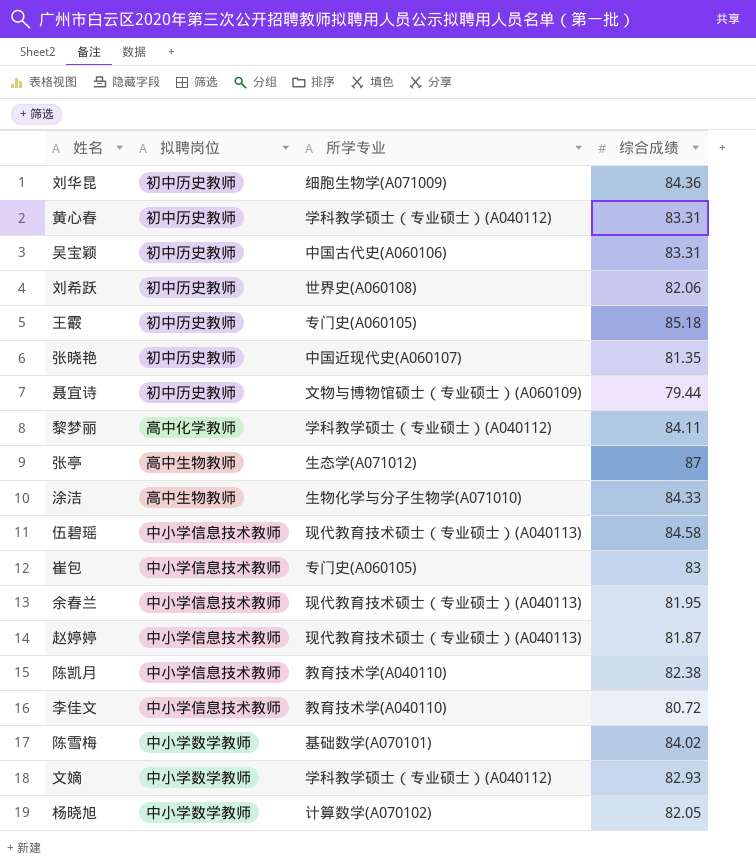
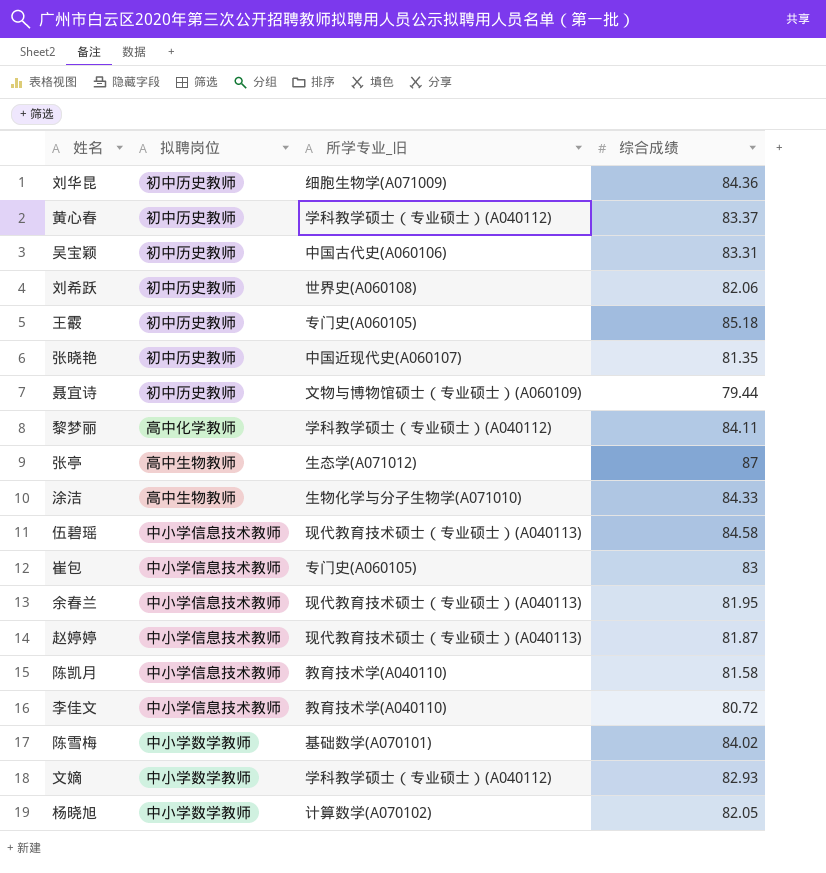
column name: 所学专业 -> 所学专业_旧
黄心春 | 综合成绩: 83.31 -> 83.37
陈凯月 | 综合成绩: 82.38 -> 81.58

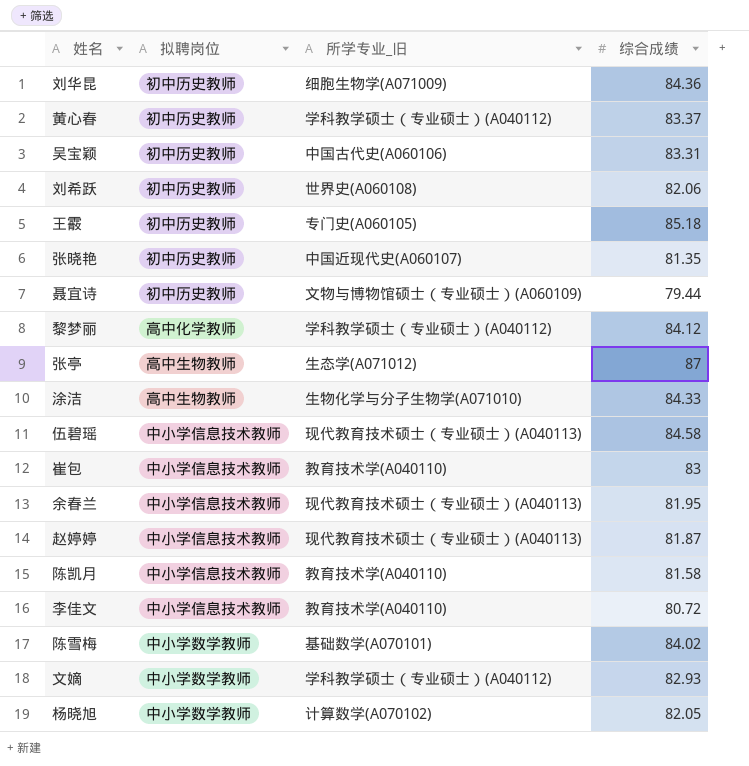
黎梦丽 | 综合成绩: 84.11 -> 84.12
崔包 | 所学专业_旧: 专门史(A060105) -> 教育技术学(A040110)

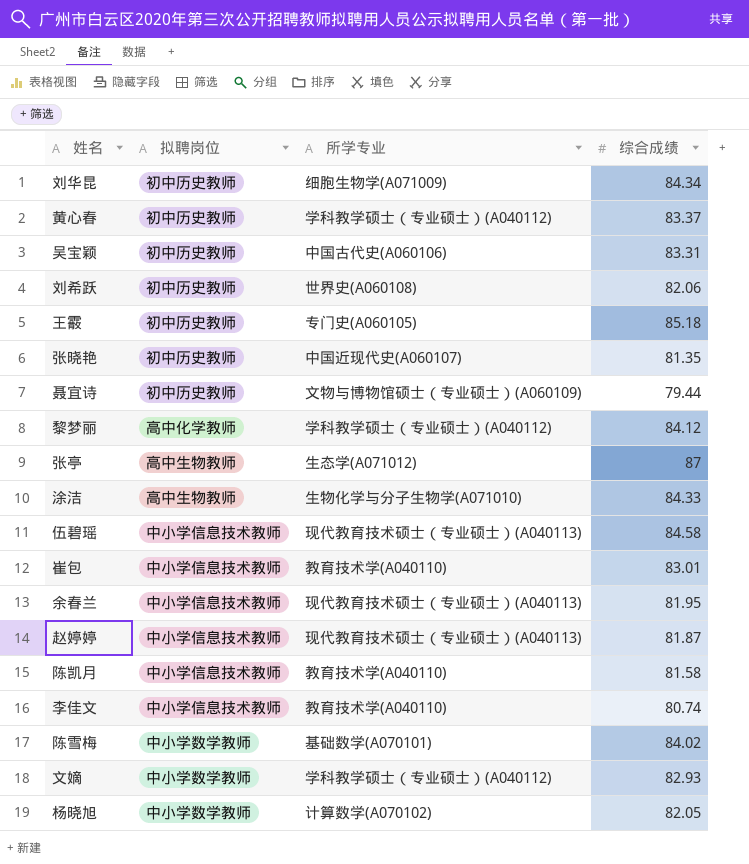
column name: 所学专业_旧 -> 所学专业
刘华昆 | 综合成绩: 84.36 -> 84.34
崔包 | 综合成绩: 83 -> 83.01
李佳文 | 综合成绩: 80.72 -> 80.74

